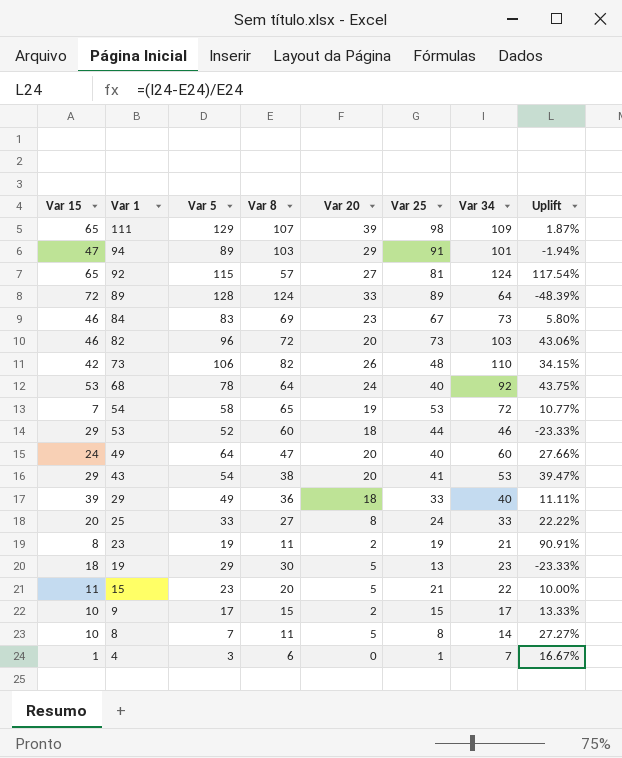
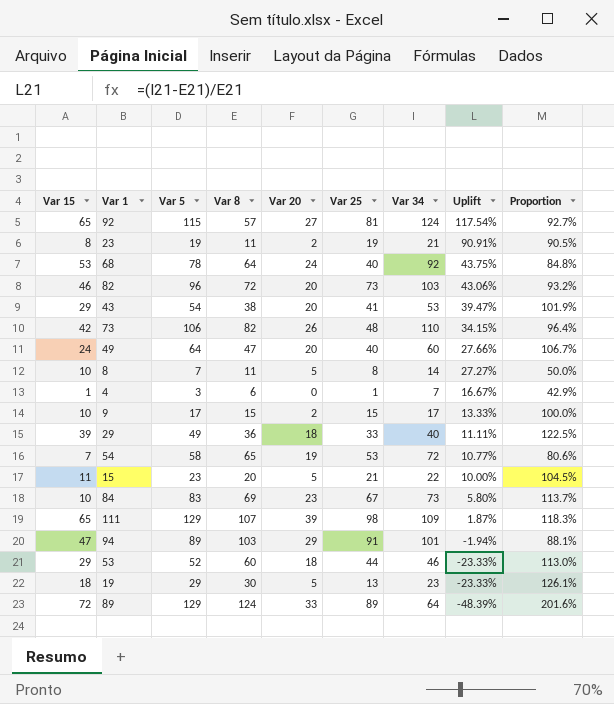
row order: Var 1 descending -> Uplift descending
column Proportion | formula: none -> [Var 5] / [Var 34]
row 25: 20 | 33 | 27 | 8 | 24 | 33 | 22.22% -> none
84 | Var 15: 46 -> 10
89 | Var 5: 128 -> 129

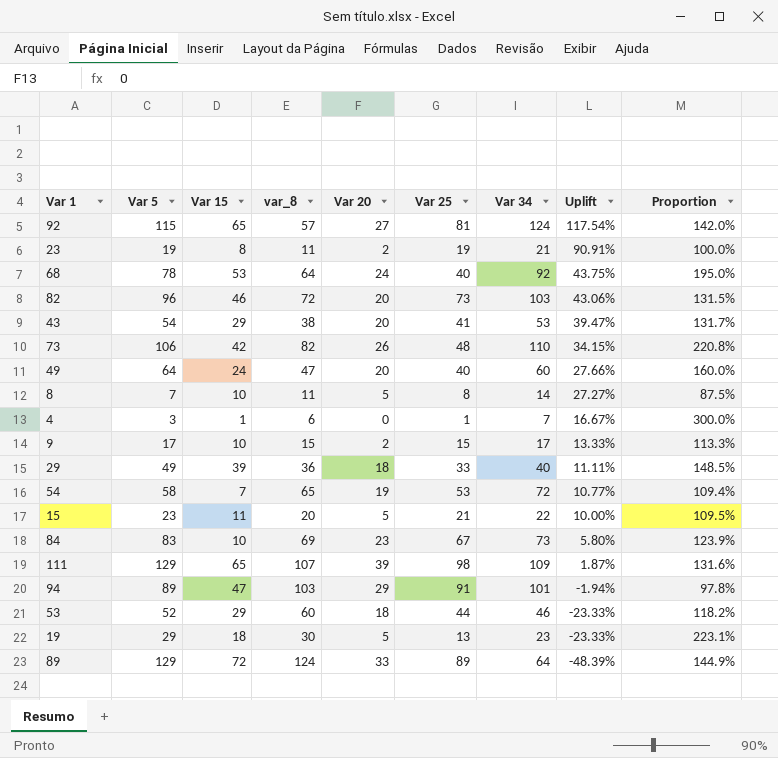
column Var 15 | position: 1 -> 3
column name: Var 8 -> var_8
column Proportion | formula: [Var 5] / [Var 34] -> [Var 5] / [Var 25]

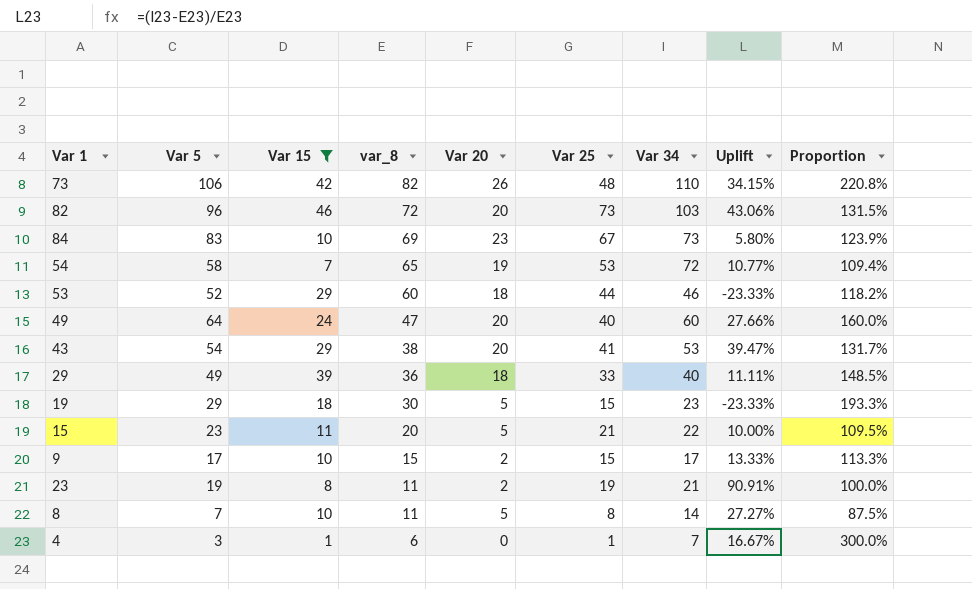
filter: none -> Var 15 <= 46
row order: Uplift descending -> var_8 descending
19 | Var 25: 13 -> 15
19 | Proportion: 223.1% -> 193.3%

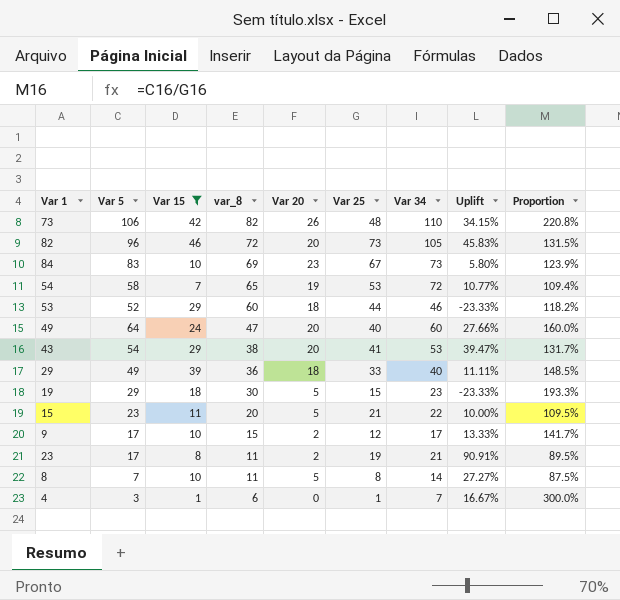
82 | Var 34: 103 -> 105
82 | Uplift: 43.06% -> 45.83%
9 | Var 25: 15 -> 12
9 | Proportion: 113.3% -> 141.7%
23 | Var 5: 19 -> 17
23 | Proportion: 100.0% -> 89.5%

